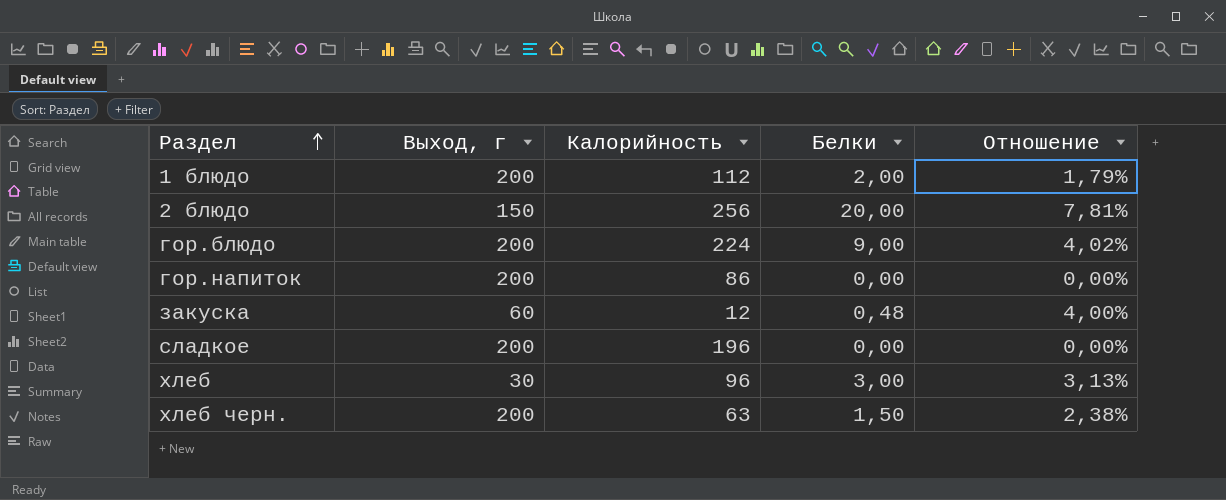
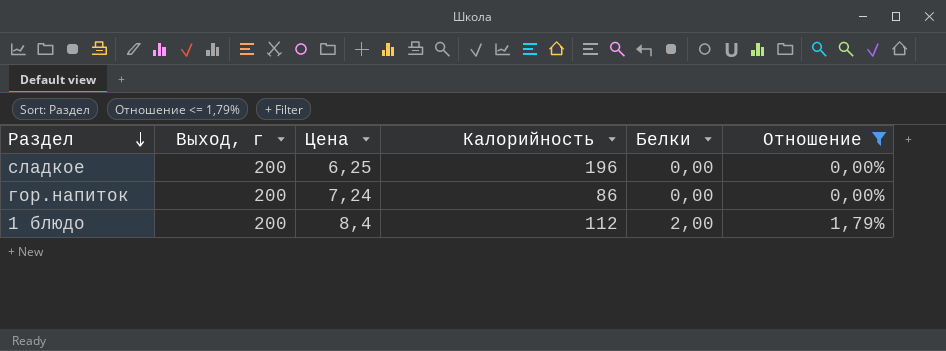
filter: none -> Отношение <= 1,79%
row order: Раздел ascending -> Раздел descending
column Цена | position: none -> 3

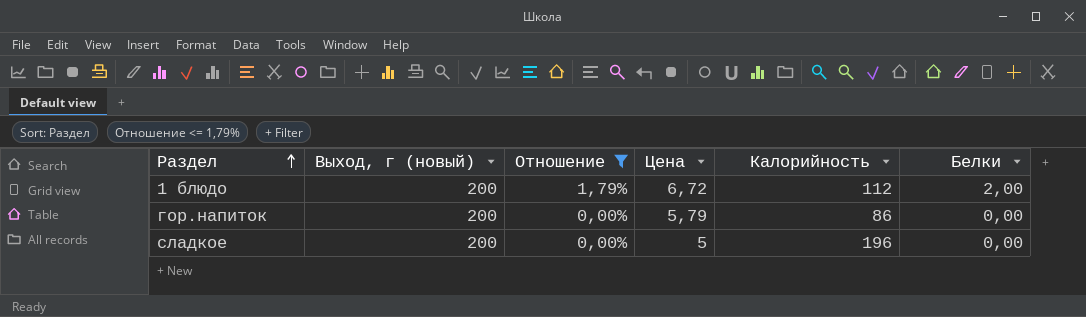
row order: Раздел descending -> Раздел ascending
column name: Выход, г -> Выход, г (новый)
column Отношение | position: 6 -> 3
1 блюдо | Цена: 8,4 -> 6,72
гор.напиток | Цена: 7,24 -> 5,79
сладкое | Цена: 6,25 -> 5

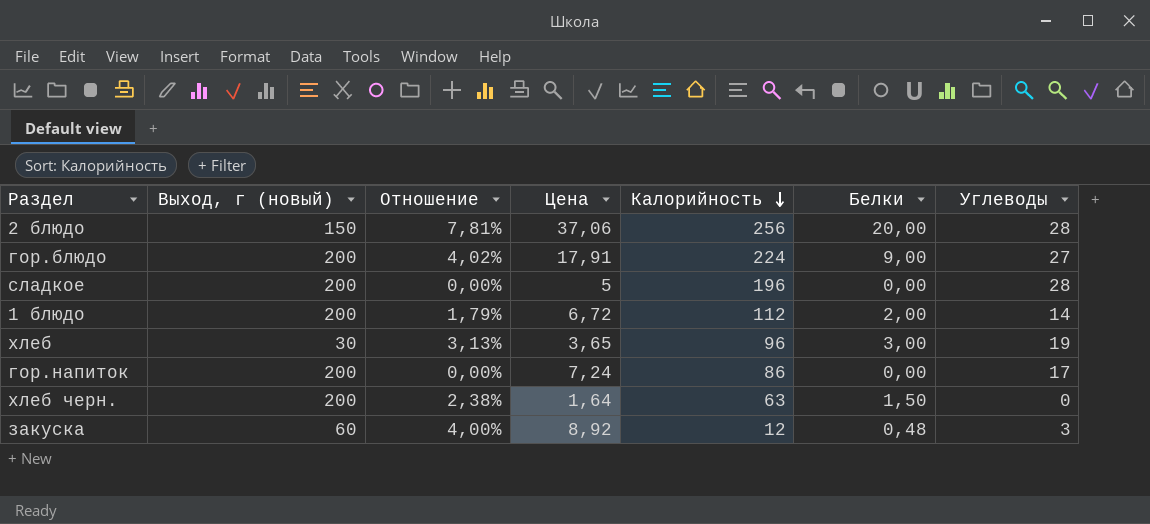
filter: Отношение <= 1,79% -> none
row order: Раздел ascending -> Калорийность descending
column Углеводы | position: none -> 7
гор.напиток | Цена: 5,79 -> 7,24

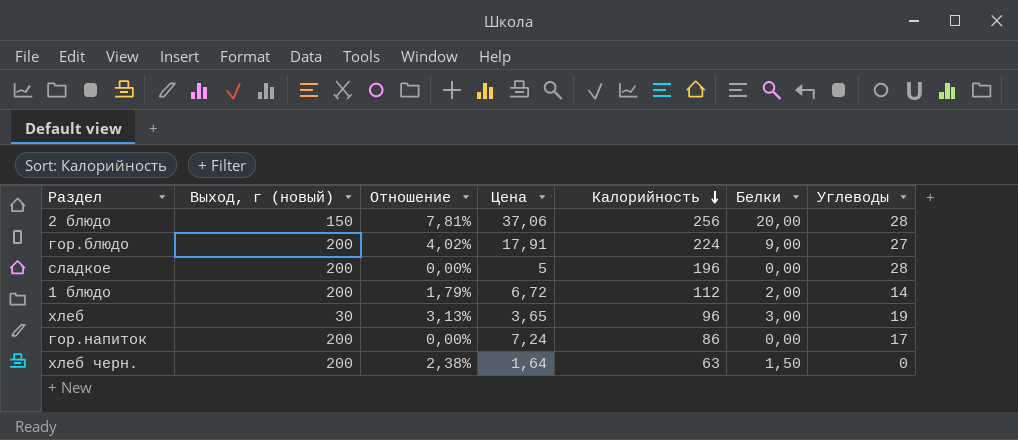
row закуска: 60 | 4,00% | 8,92 | 12 | 0,48 | 3 -> none

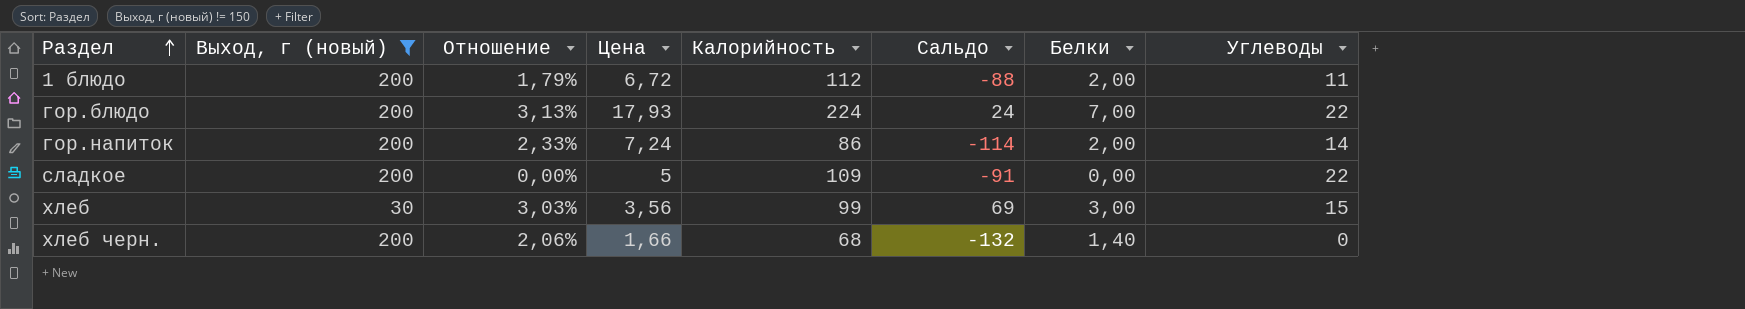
filter: none -> Выход, г (новый) != 150
row order: Калорийность descending -> Раздел ascending
column Сальдо | formula: none -> [Калорийность] - [Выход, г (новый)]
1 блюдо | Углеводы: 14 -> 11
гор.блюдо | Отношение: 4,02% -> 3,13%
гор.блюдо | Цена: 17,91 -> 17,93
гор.блюдо | Белки: 9,00 -> 7,00
гор.блюдо | Углеводы: 27 -> 22
гор.напиток | Отношение: 0,00% -> 2,33%
гор.напиток | Белки: 0,00 -> 2,00
гор.напиток | Углеводы: 17 -> 14
сладкое | Калорийность: 196 -> 109
сладкое | Углеводы: 28 -> 22
хлеб | Отношение: 3,13% -> 3,03%
хлеб | Цена: 3,65 -> 3,56
хлеб | Калорийность: 96 -> 99
хлеб | Углеводы: 19 -> 15
хлеб черн. | Отношение: 2,38% -> 2,06%
хлеб черн. | Цена: 1,64 -> 1,66
хлеб черн. | Калорийность: 63 -> 68
хлеб черн. | Белки: 1,50 -> 1,40

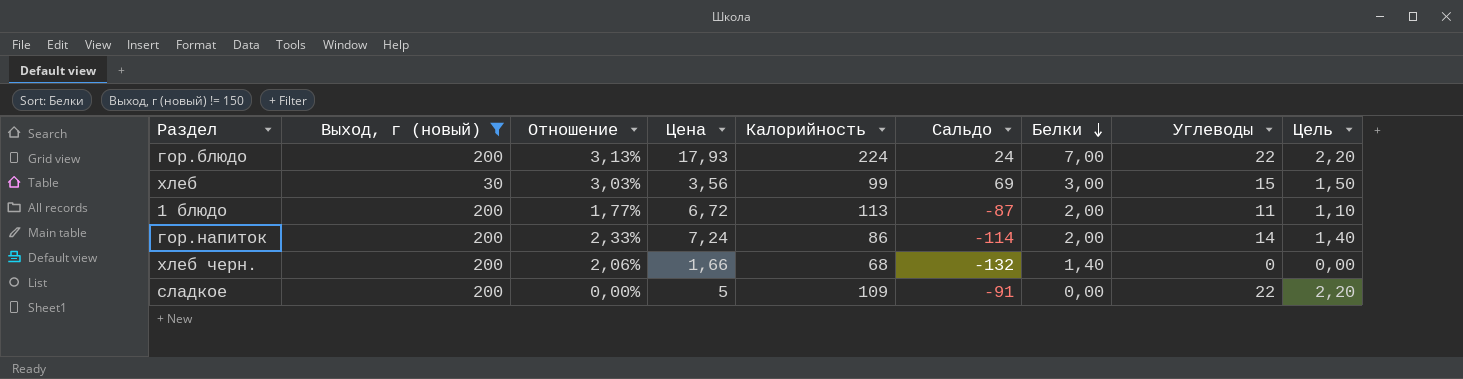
row order: Раздел ascending -> Белки descending
column Цель | formula: none -> [Углеводы] * 0,1
1 блюдо | Отношение: 1,79% -> 1,77%
1 блюдо | Калорийность: 112 -> 113
1 блюдо | Сальдо: -88 -> -87

